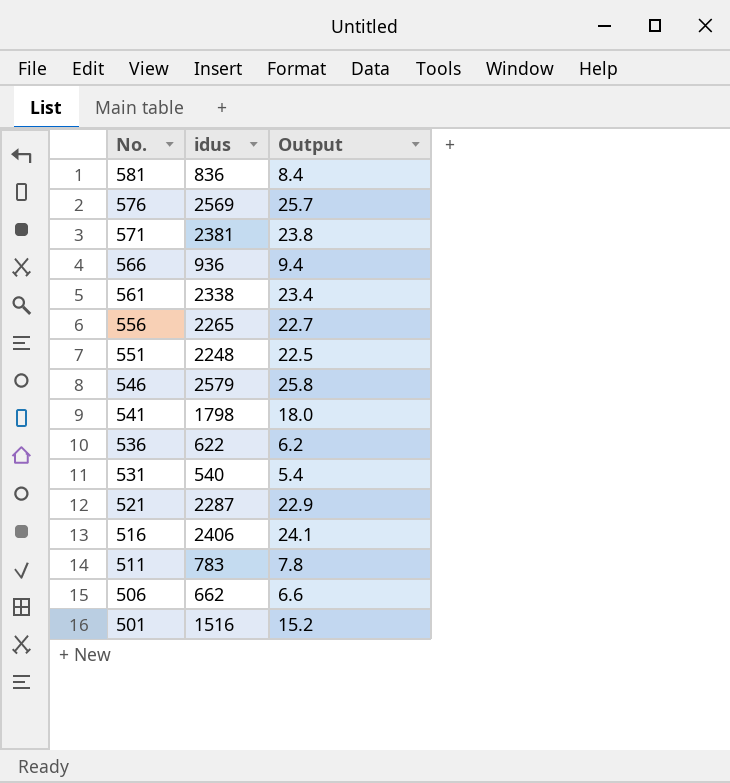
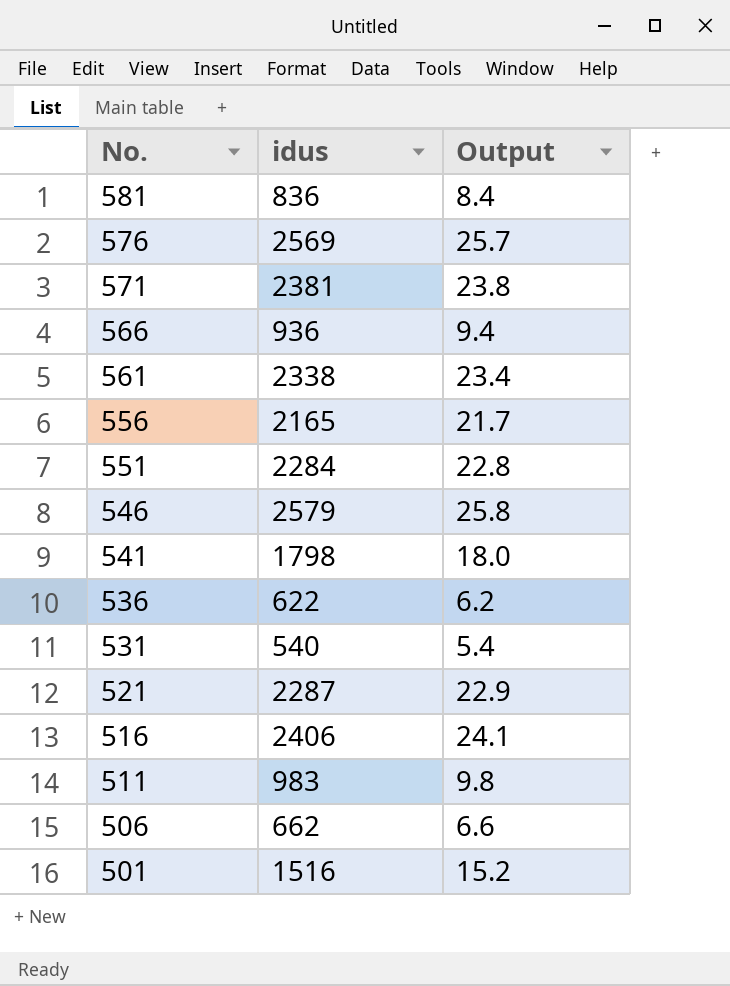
556 | idus: 2265 -> 2165
556 | Output: 22.7 -> 21.7
551 | idus: 2248 -> 2284
551 | Output: 22.5 -> 22.8
511 | idus: 783 -> 983
511 | Output: 7.8 -> 9.8

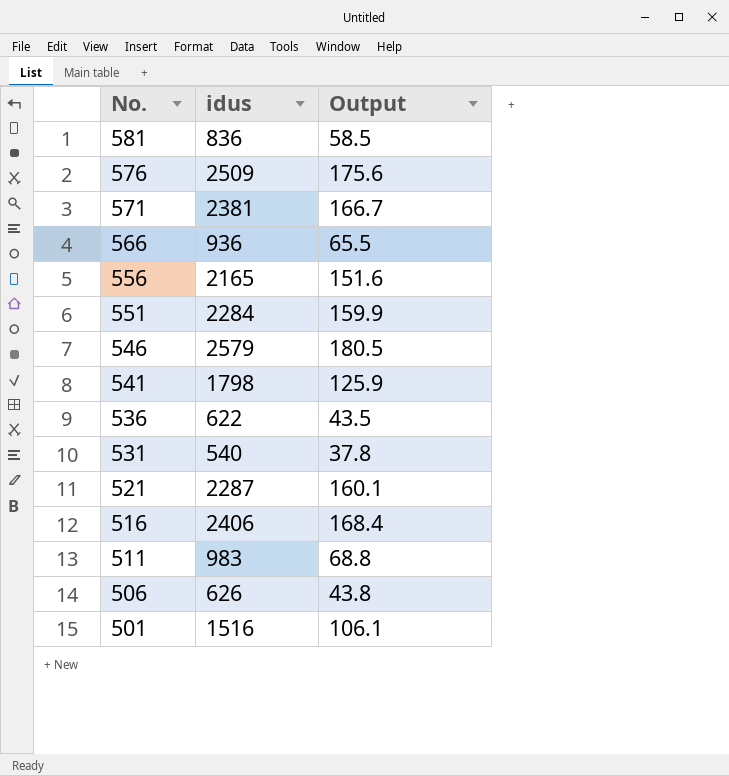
column Output | formula: [idus] * 0.01 -> [idus] * 0.07
row 561: 2338 | 23.4 -> none
576 | idus: 2569 -> 2509
506 | idus: 662 -> 626

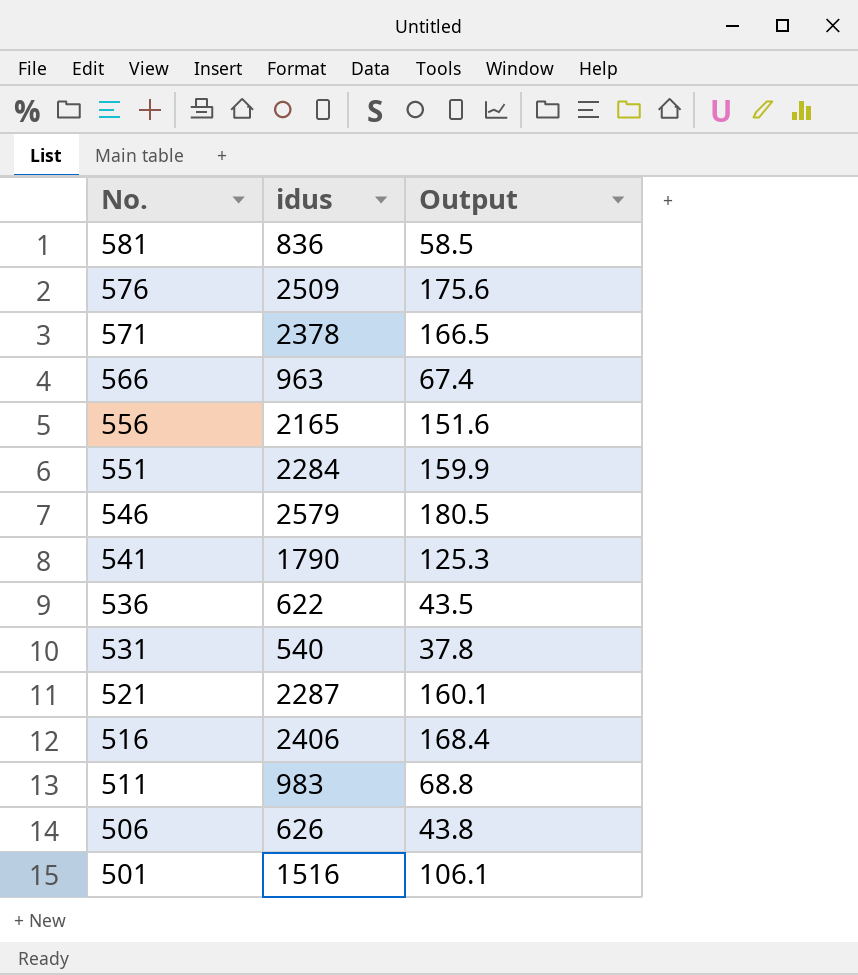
571 | idus: 2381 -> 2378
571 | Output: 166.7 -> 166.5
566 | idus: 936 -> 963
566 | Output: 65.5 -> 67.4
541 | idus: 1798 -> 1790
541 | Output: 125.9 -> 125.3

